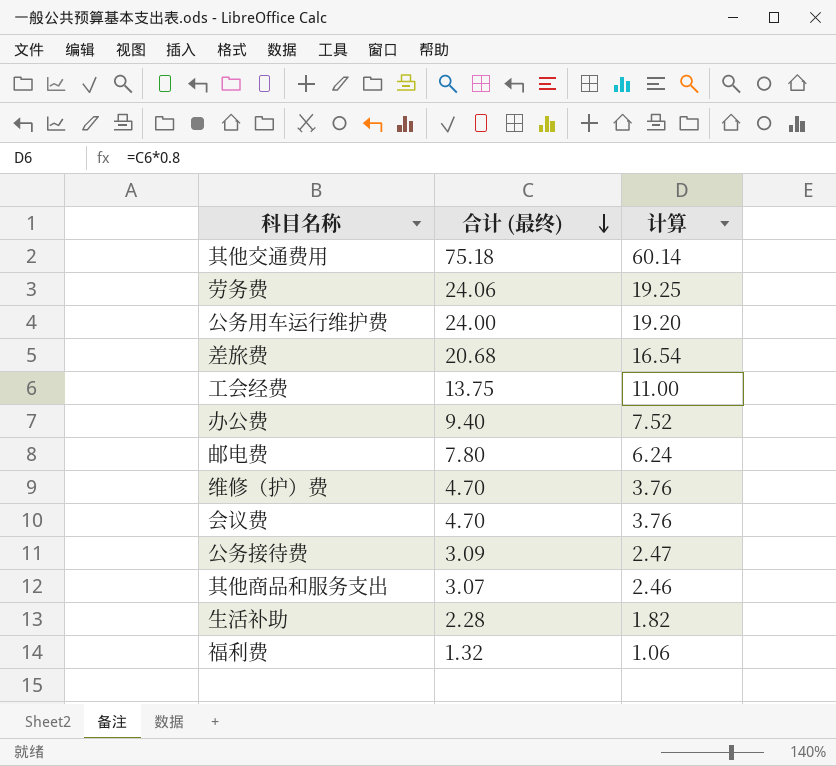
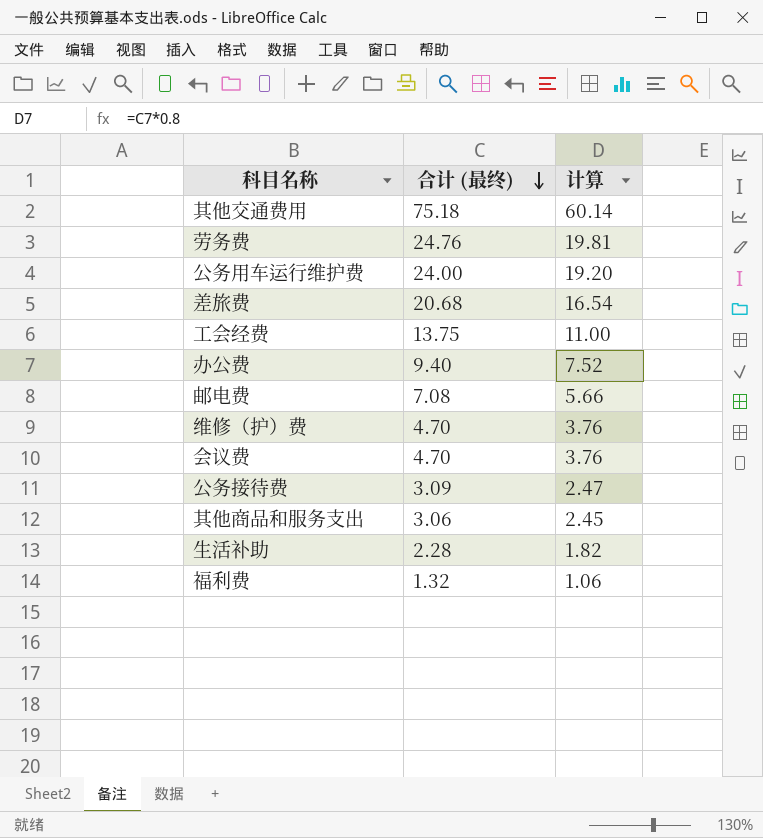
劳务费 | 合计 (最终): 24.06 -> 24.76
劳务费 | 计算: 19.25 -> 19.81
邮电费 | 合计 (最终): 7.80 -> 7.08
邮电费 | 计算: 6.24 -> 5.66
其他商品和服务支出 | 合计 (最终): 3.07 -> 3.06
其他商品和服务支出 | 计算: 2.46 -> 2.45

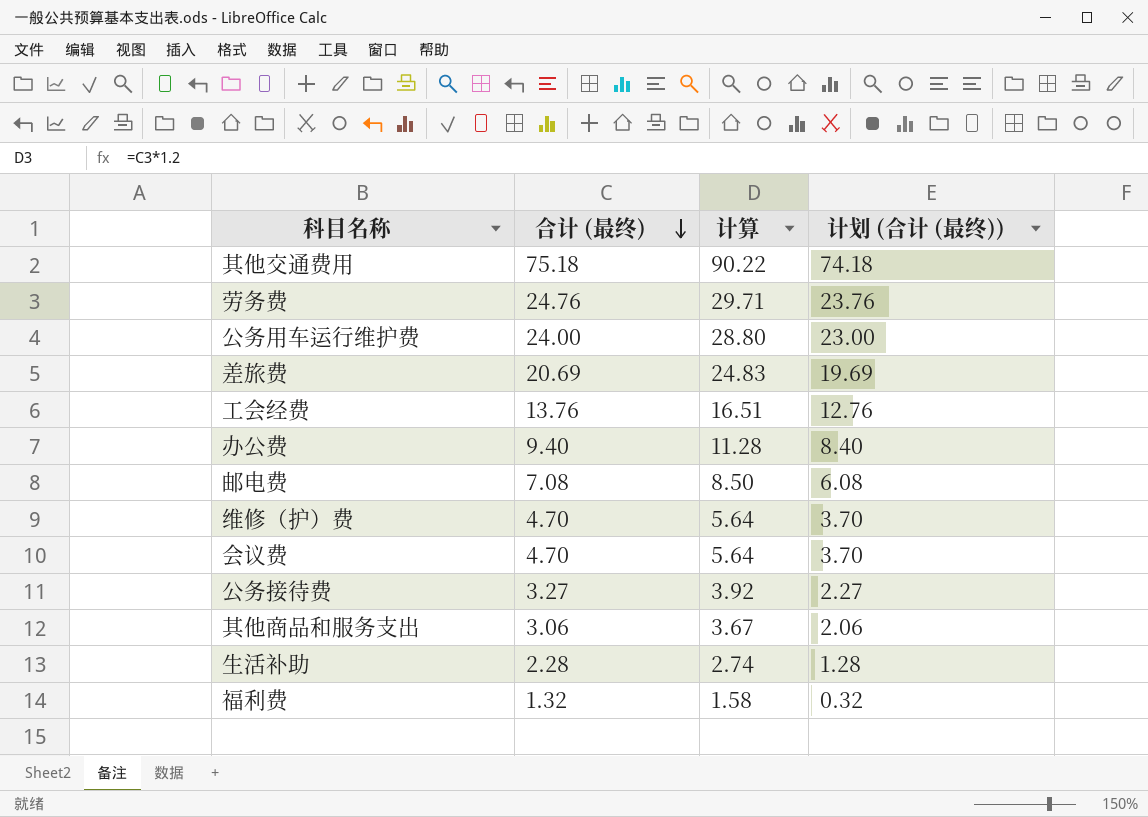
column 计算 | formula: [合计 (最终)] * 0.8 -> [合计 (最终)] * 1.2
column 计划 (合计 (最终)) | formula: none -> [合计 (最终)] - 1
差旅费 | 合计 (最终): 20.68 -> 20.69
工会经费 | 合计 (最终): 13.75 -> 13.76
公务接待费 | 合计 (最终): 3.09 -> 3.27

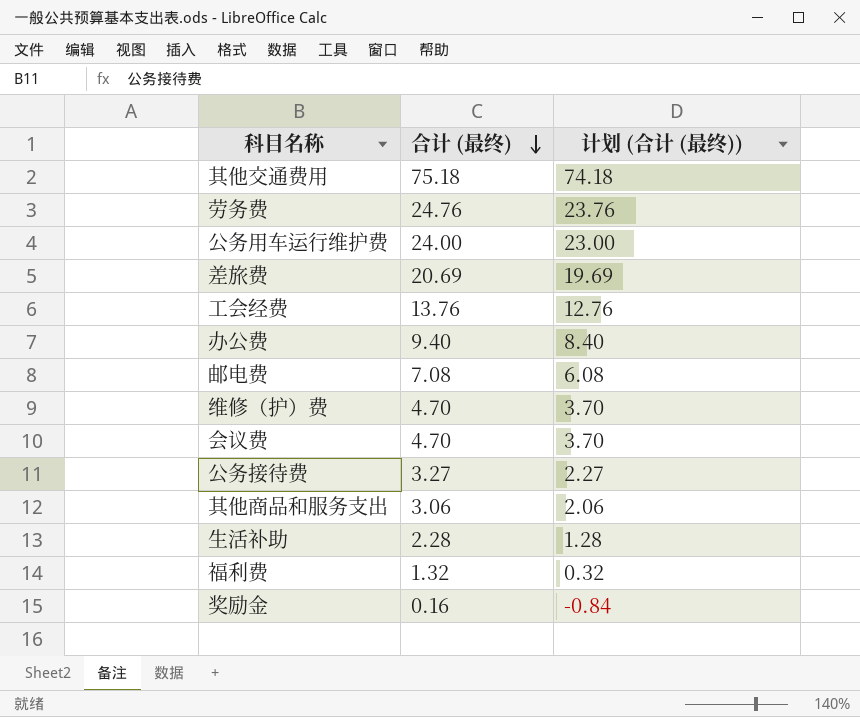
column 计算 | formula: [合计 (最终)] * 1.2 -> none
row 奖励金: none -> 0.16 | -0.84

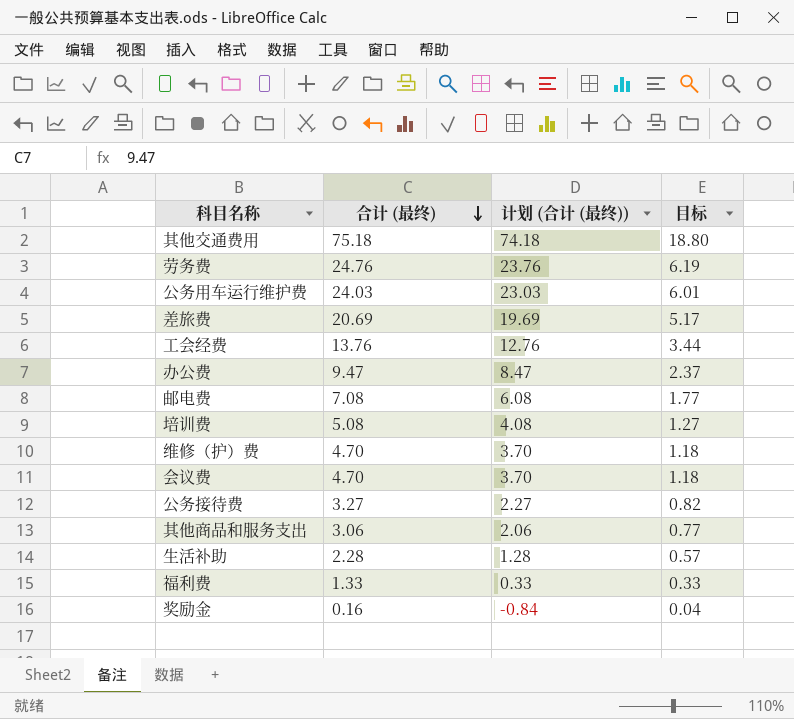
column 目标 | formula: none -> [合计 (最终)] * 0.25
公务用车运行维护费 | 合计 (最终): 24.00 -> 24.03
公务用车运行维护费 | 计划 (合计 (最终)): 23.00 -> 23.03
办公费 | 合计 (最终): 9.40 -> 9.47
办公费 | 计划 (合计 (最终)): 8.40 -> 8.47
row 培训费: none -> 5.08 | 4.08 | 1.27
福利费 | 合计 (最终): 1.32 -> 1.33
福利费 | 计划 (合计 (最终)): 0.32 -> 0.33

